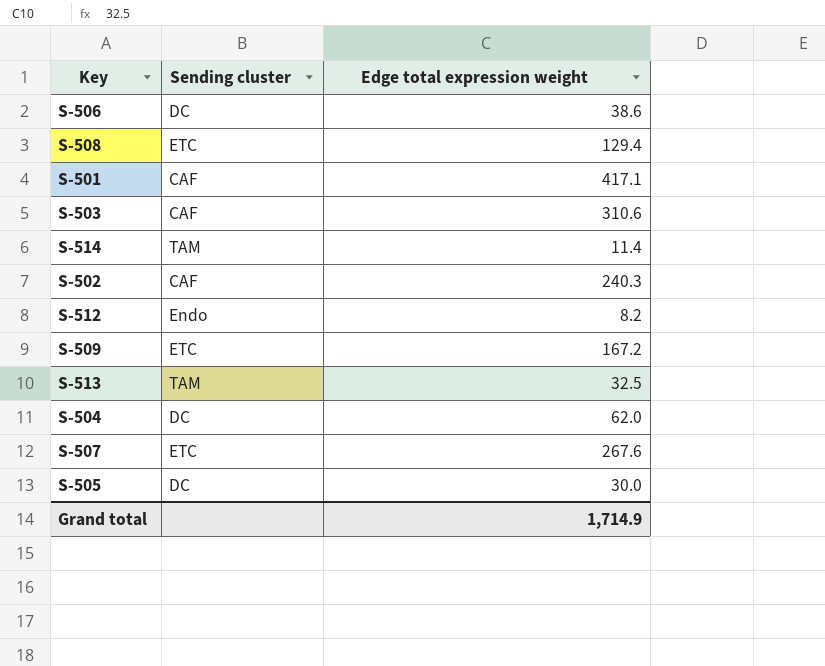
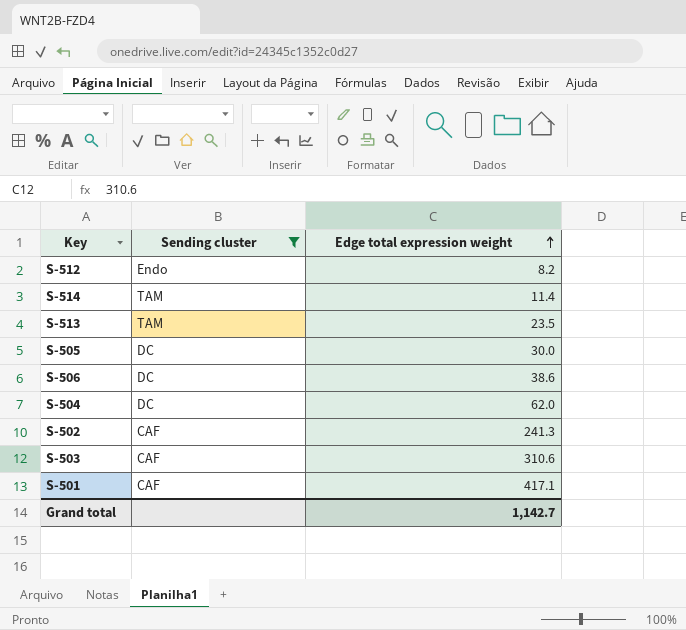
filter: none -> Sending cluster != ETC
row order: none -> Edge total expression weight ascending
S-513 | Edge total expression weight: 32.5 -> 23.5
S-502 | Edge total expression weight: 240.3 -> 241.3
Grand total | Edge total expression weight: 1,714.9 -> 1,142.7

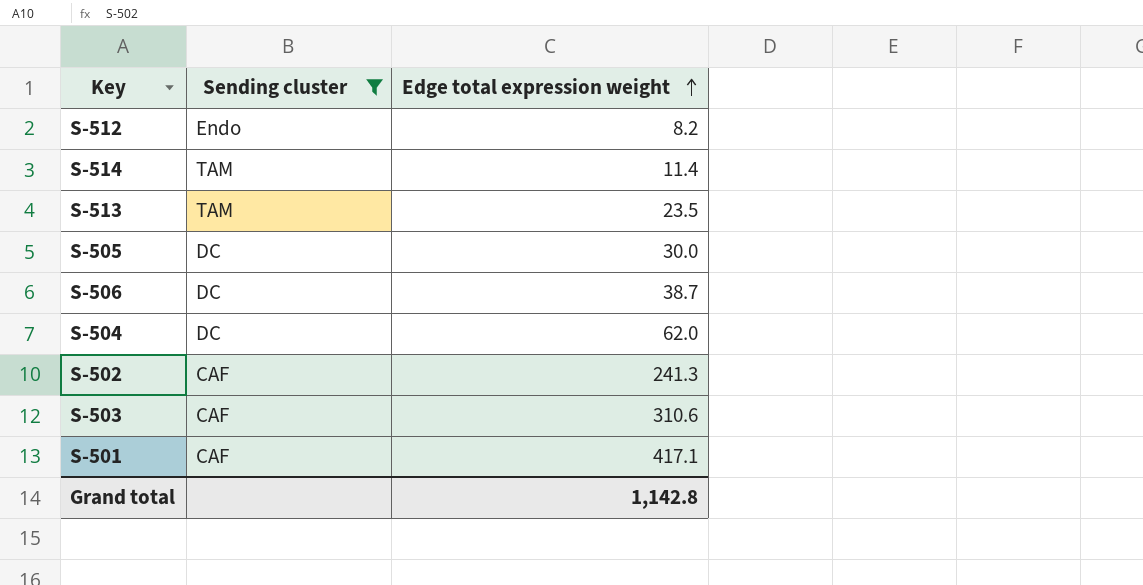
S-506 | Edge total expression weight: 38.6 -> 38.7
Grand total | Edge total expression weight: 1,142.7 -> 1,142.8

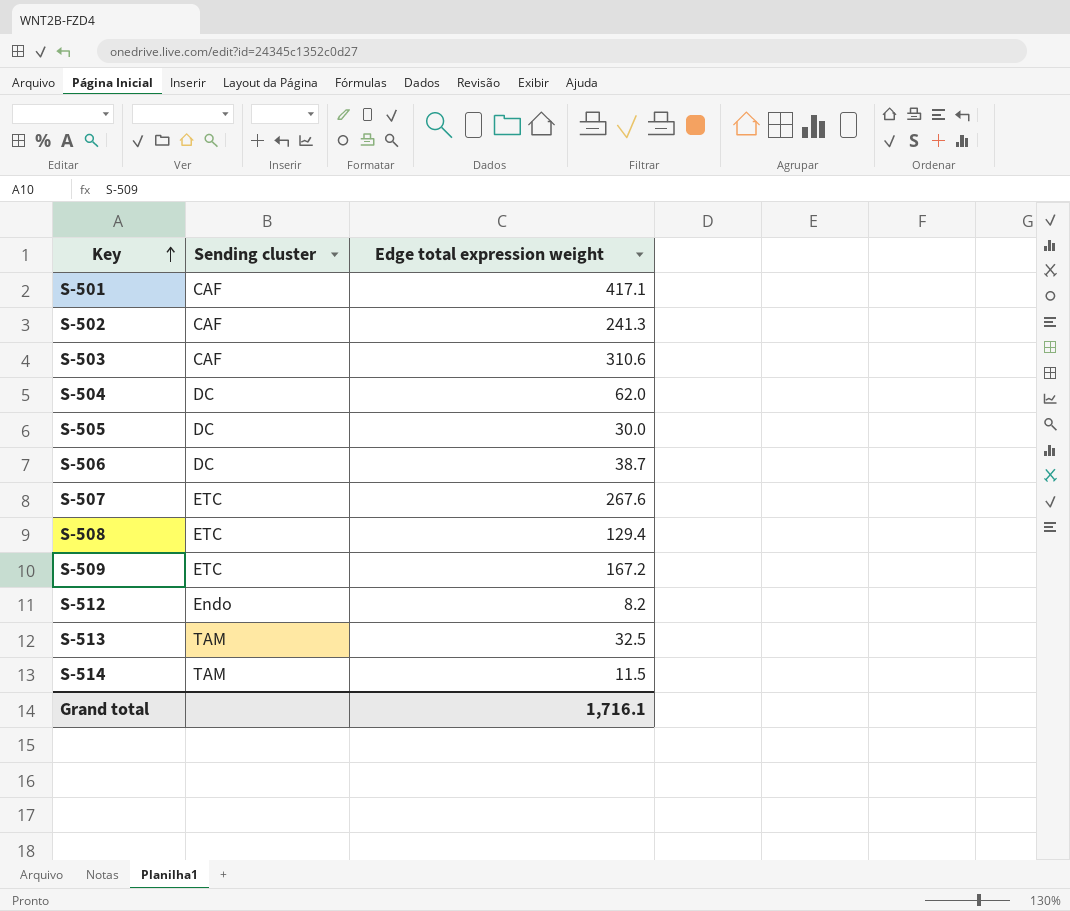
filter: Sending cluster != ETC -> none
row order: Edge total expression weight ascending -> Key ascending
S-513 | Edge total expression weight: 23.5 -> 32.5
S-514 | Edge total expression weight: 11.4 -> 11.5
Grand total | Edge total expression weight: 1,142.8 -> 1,716.1

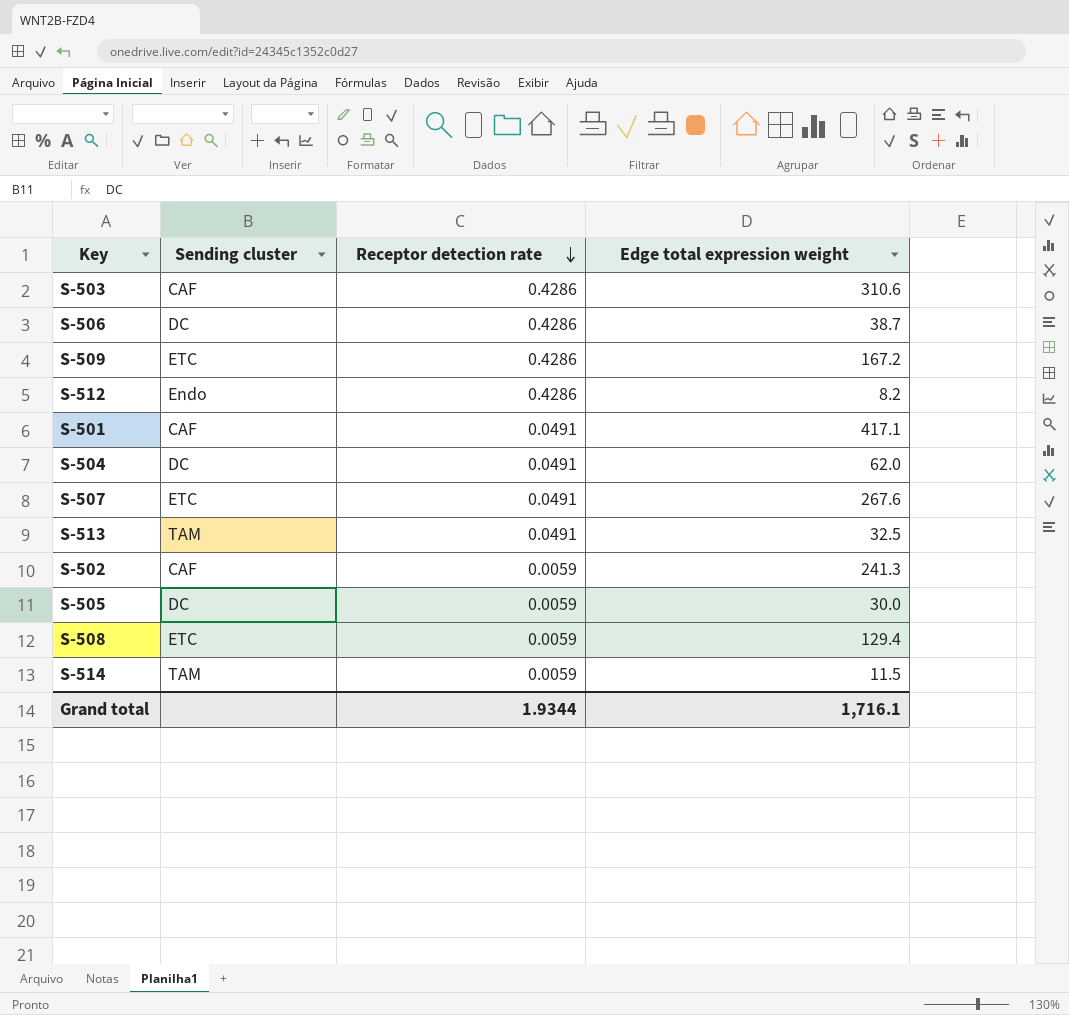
row order: Key ascending -> Receptor detection rate descending
column Receptor detection rate | position: none -> 3

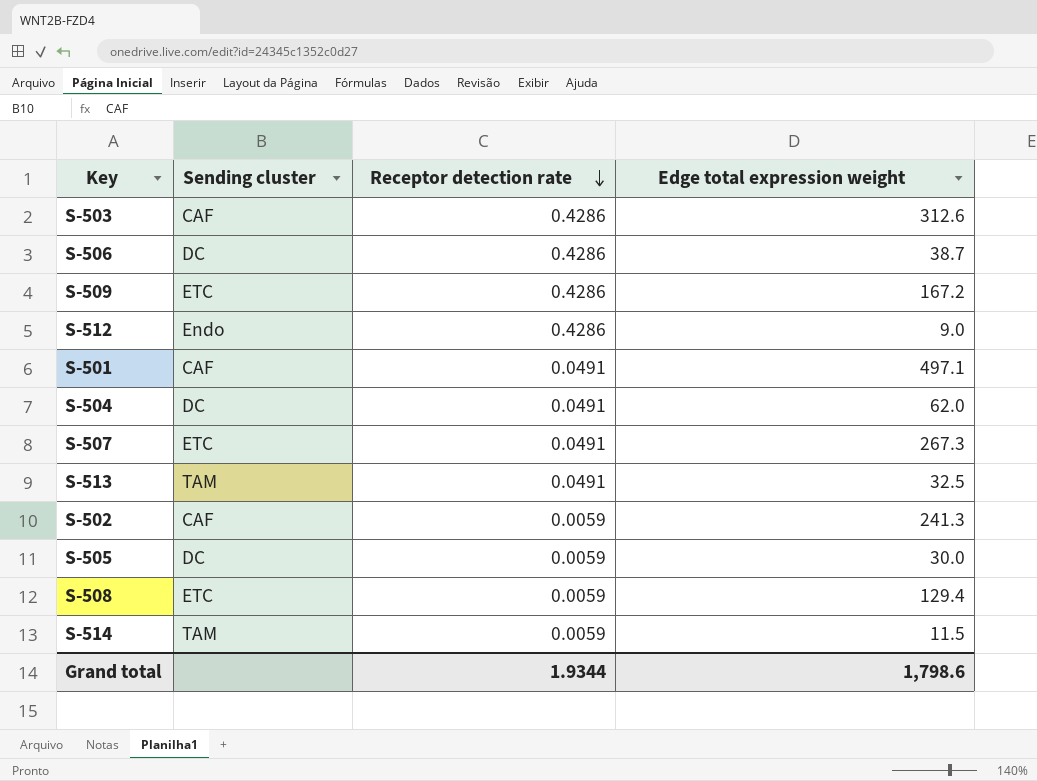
S-503 | Edge total expression weight: 310.6 -> 312.6
S-512 | Edge total expression weight: 8.2 -> 9.0
S-501 | Edge total expression weight: 417.1 -> 497.1
S-507 | Edge total expression weight: 267.6 -> 267.3
Grand total | Edge total expression weight: 1,716.1 -> 1,798.6

